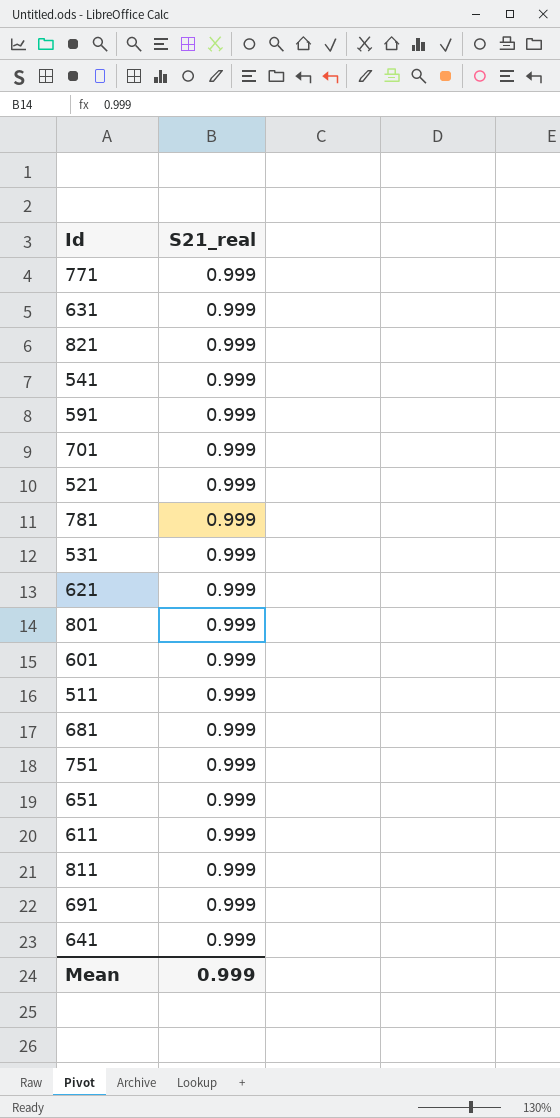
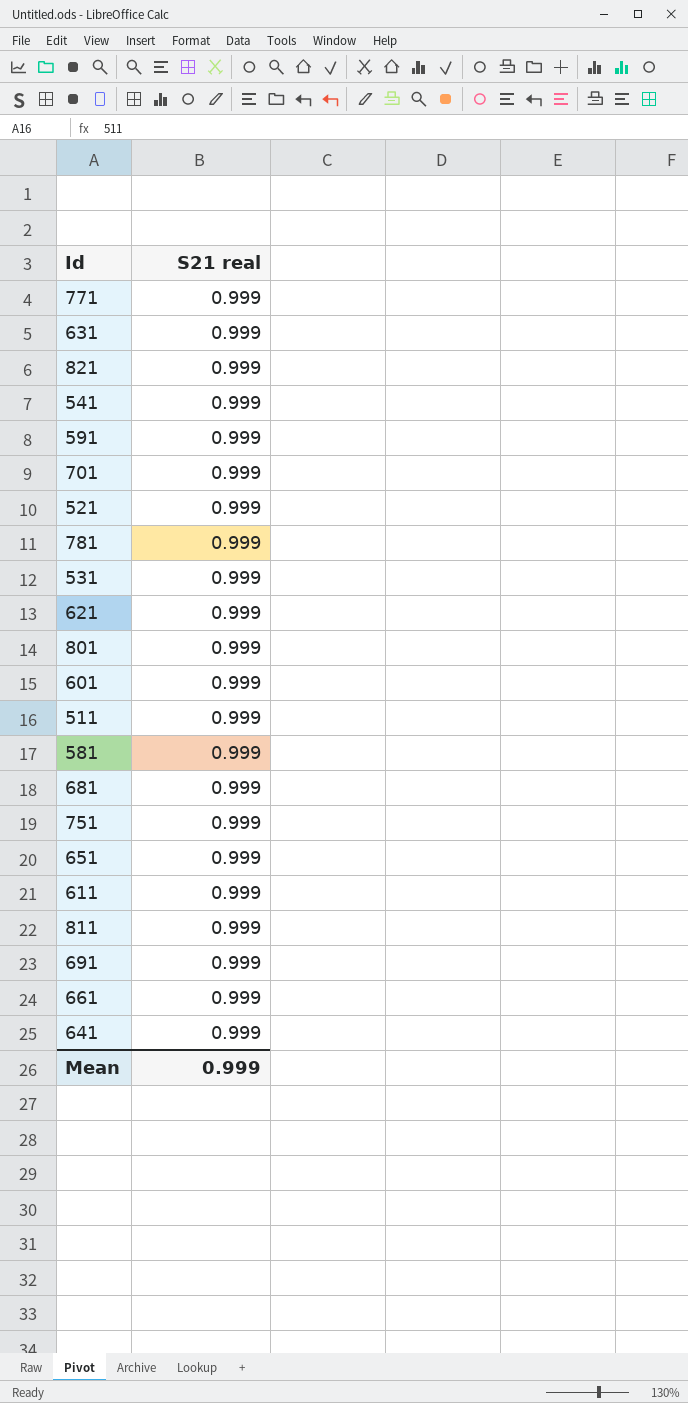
column name: S21_real -> S21 real
row 581: none -> 0.999
row 661: none -> 0.999

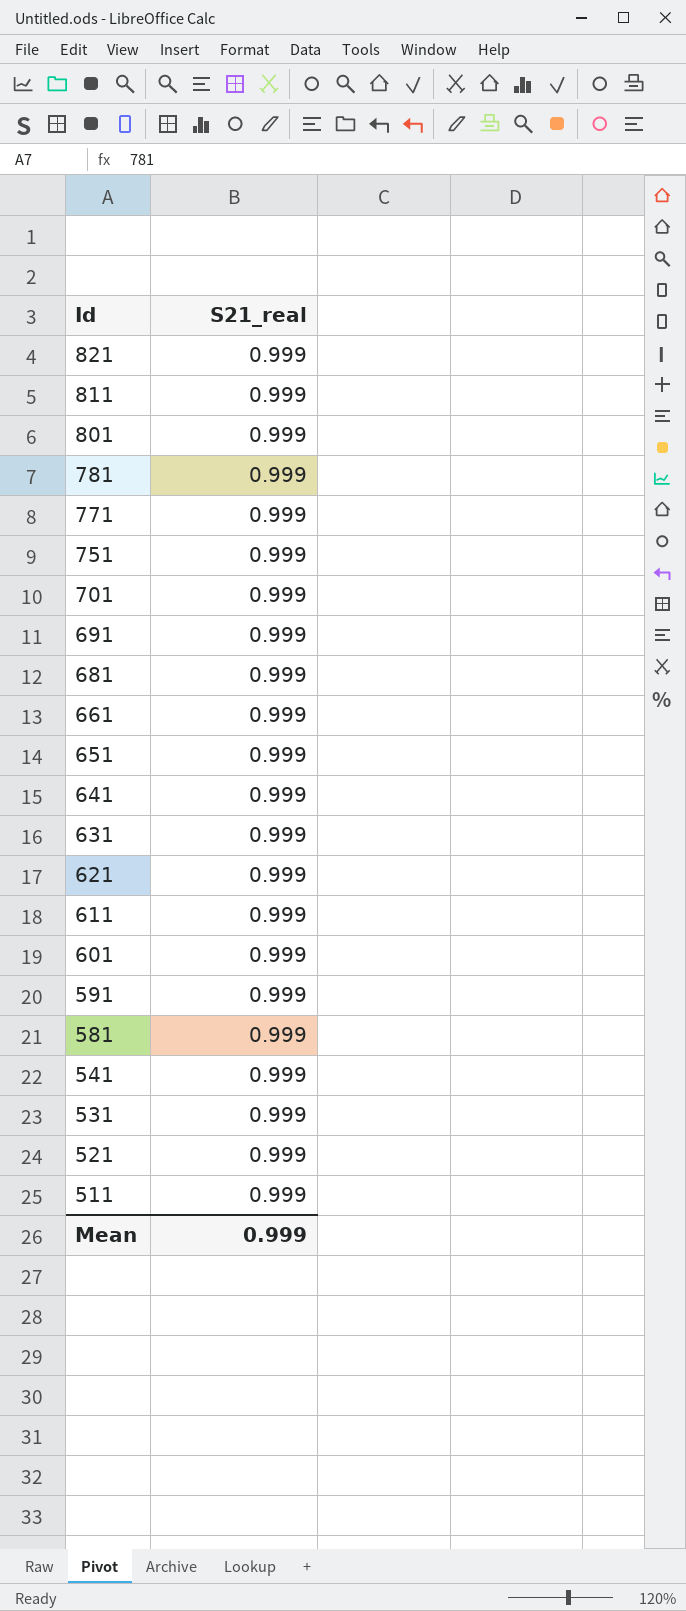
row order: none -> Id descending
column name: S21 real -> S21_real

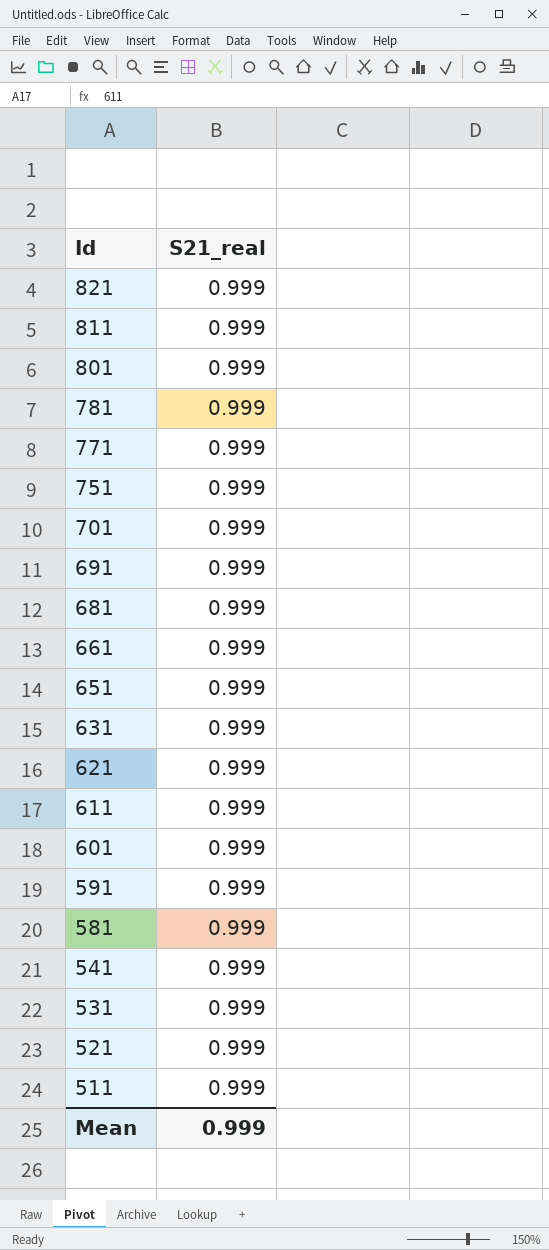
row 641: 0.999 -> none

